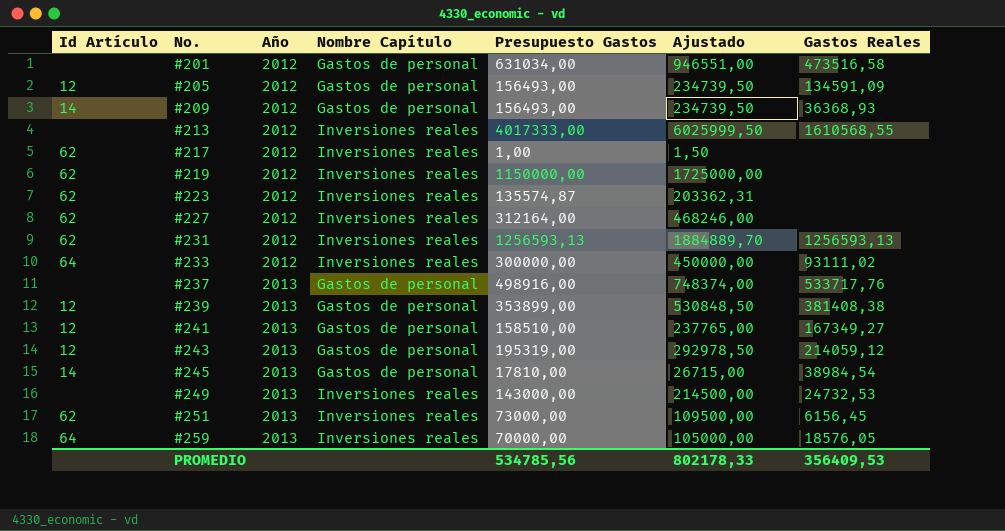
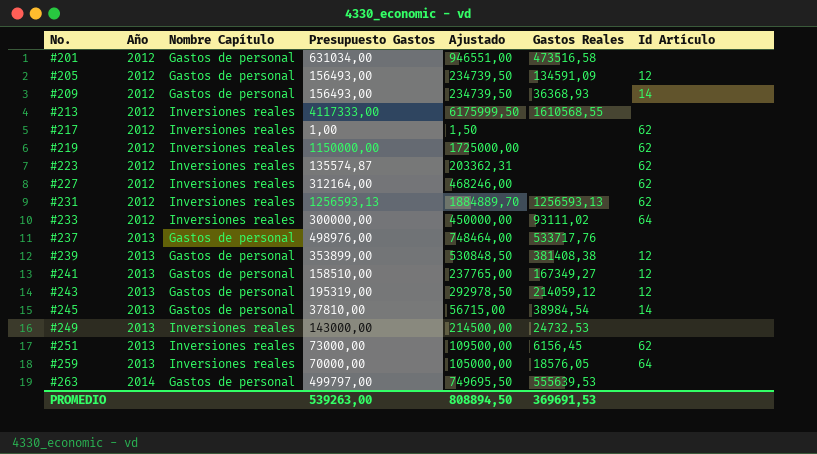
column Id Artículo | position: 1 -> 7
#213 | Presupuesto Gastos: 4017333,00 -> 4117333,00
#213 | Ajustado: 6025999,50 -> 6175999,50
#237 | Presupuesto Gastos: 498916,00 -> 498976,00
#237 | Ajustado: 748374,00 -> 748464,00
#245 | Presupuesto Gastos: 17810,00 -> 37810,00
#245 | Ajustado: 26715,00 -> 56715,00
row #263: none -> 2014 | Gastos de personal | 499797,00 | 749695,50 | 555639,53 | none
PROMEDIO | Presupuesto Gastos: 534785,56 -> 539263,00
PROMEDIO | Ajustado: 802178,33 -> 808894,50
PROMEDIO | Gastos Reales: 356409,53 -> 369691,53

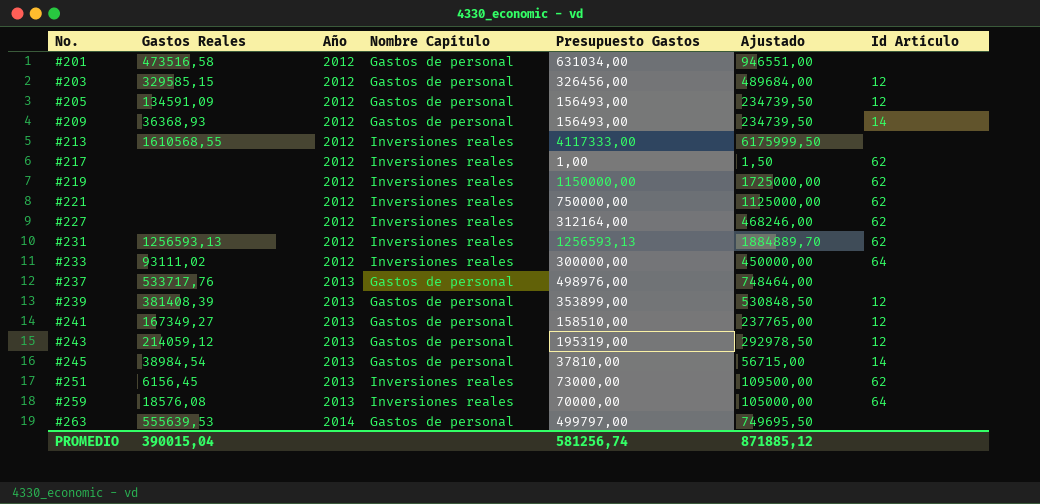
column Gastos Reales | position: 6 -> 2
row #223: 2012 | Inversiones reales | 135574,87 | 203362,31 | none | 62 -> none
row #249: 2013 | Inversiones reales | 143000,00 | 214500,00 | 24732,53 | none -> none
row #203: none -> 329585,15 | 2012 | Gastos de personal | 326456,00 | 489684,00 | 12
row #221: none -> none | 2012 | Inversiones reales | 750000,00 | 1125000,00 | 62
#239 | Gastos Reales: 381408,38 -> 381408,39
#259 | Gastos Reales: 18576,05 -> 18576,08
PROMEDIO | Gastos Reales: 369691,53 -> 390015,04
PROMEDIO | Presupuesto Gastos: 539263,00 -> 581256,74
PROMEDIO | Ajustado: 808894,50 -> 871885,12

